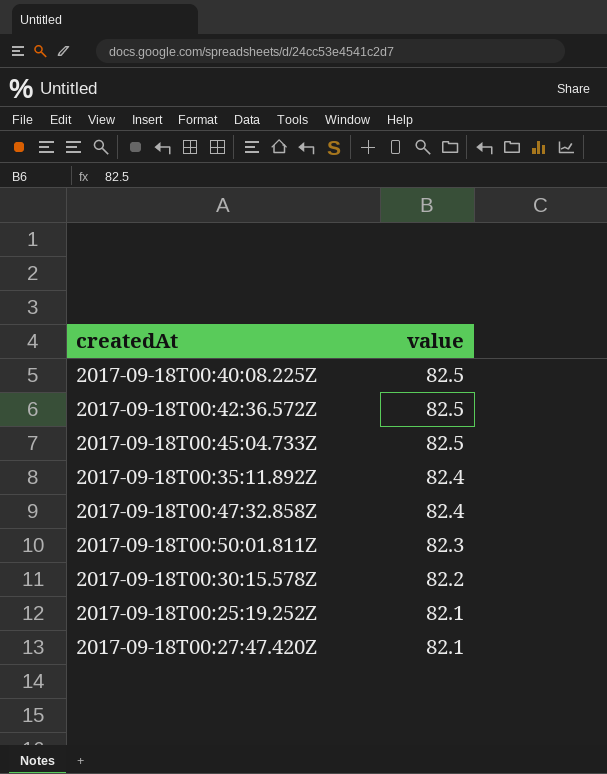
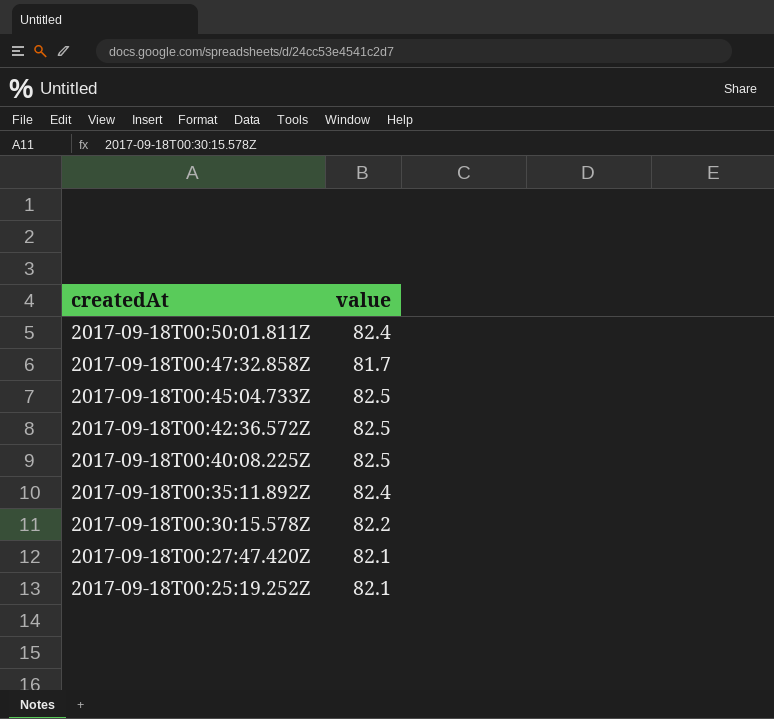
row order: value descending -> createdAt descending
2017-09-18T00:50:01.811Z | value: 82.3 -> 82.4
2017-09-18T00:47:32.858Z | value: 82.4 -> 81.7

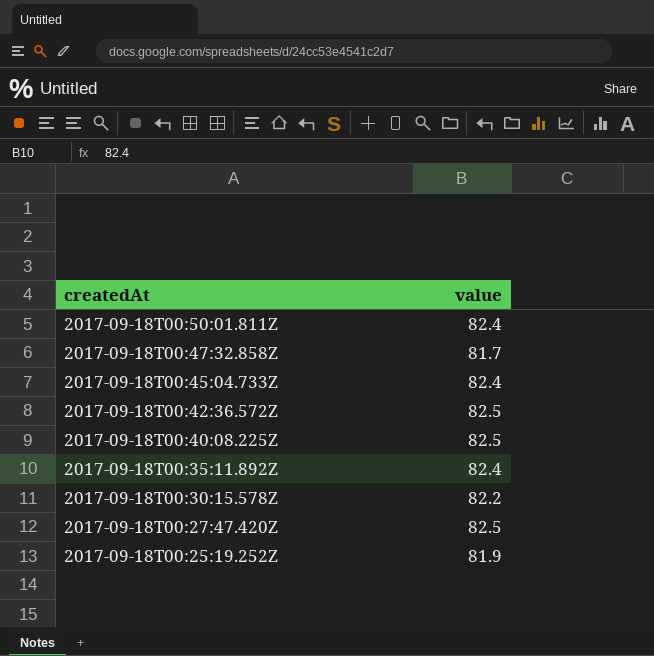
2017-09-18T00:45:04.733Z | value: 82.5 -> 82.4
2017-09-18T00:27:47.420Z | value: 82.1 -> 82.5
2017-09-18T00:25:19.252Z | value: 82.1 -> 81.9

